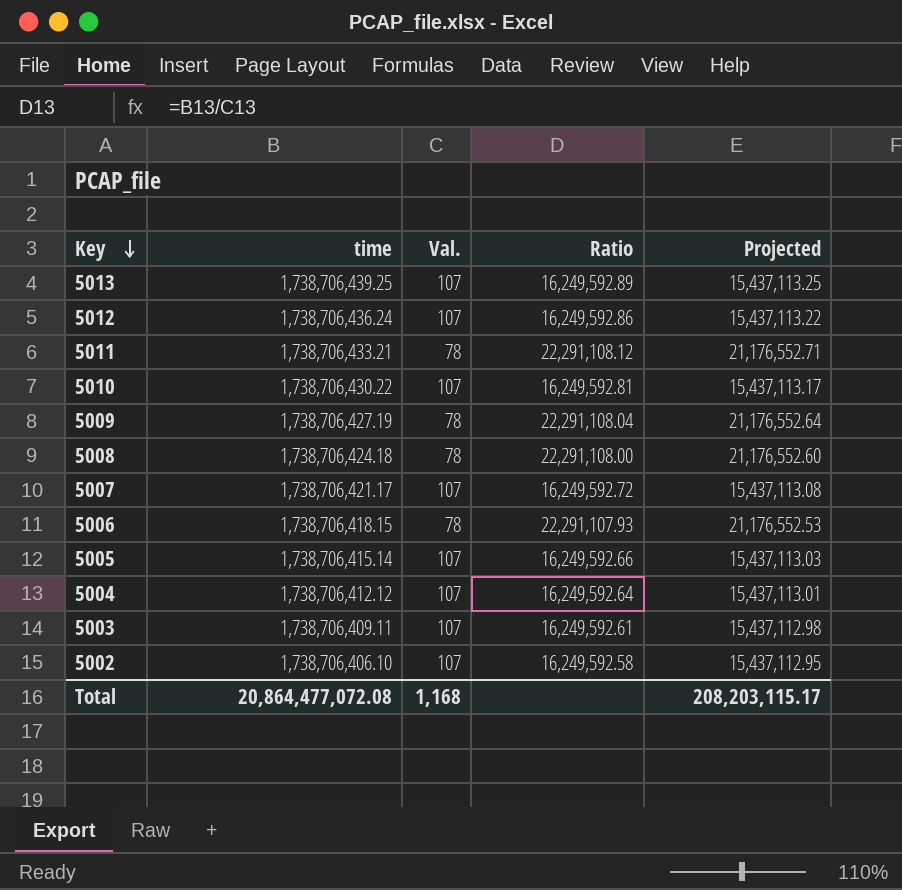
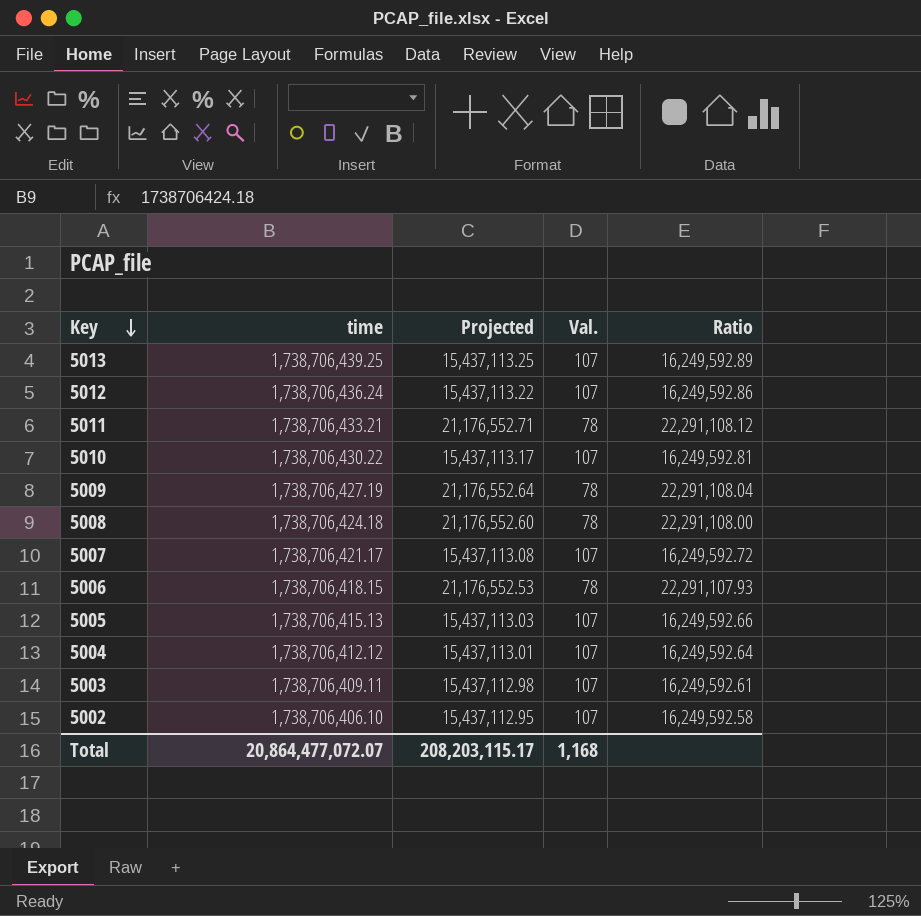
column Projected | position: 5 -> 3
5005 | time: 1,738,706,415.14 -> 1,738,706,415.13
Total | time: 20,864,477,072.08 -> 20,864,477,072.07

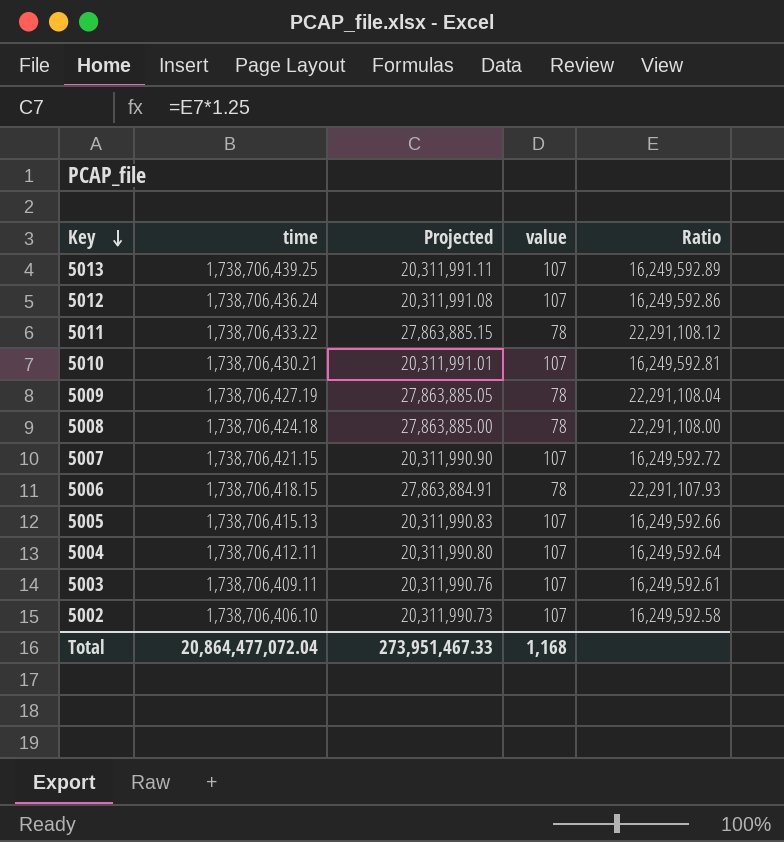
column Projected | formula: [Ratio] * 0.95 -> [Ratio] * 1.25
column name: Val. -> value
5011 | time: 1,738,706,433.21 -> 1,738,706,433.22
5010 | time: 1,738,706,430.22 -> 1,738,706,430.21
5007 | time: 1,738,706,421.17 -> 1,738,706,421.15
5004 | time: 1,738,706,412.12 -> 1,738,706,412.11
Total | time: 20,864,477,072.07 -> 20,864,477,072.04
Total | Projected: 208,203,115.17 -> 273,951,467.33

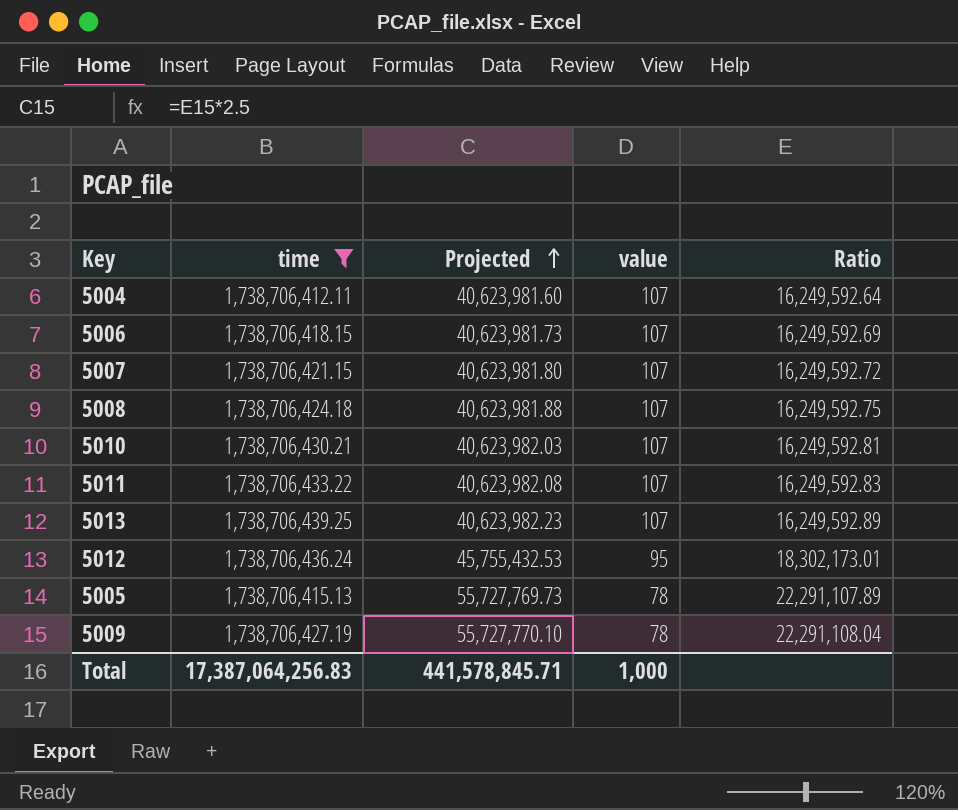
filter: none -> time >= 1,738,706,412.11
row order: Key descending -> Projected ascending
column Projected | formula: [Ratio] * 1.25 -> [Ratio] * 2.5
5006 | value: 78 -> 107
5006 | Ratio: 22,291,107.93 -> 16,249,592.69
5008 | value: 78 -> 107
5008 | Ratio: 22,291,108.00 -> 16,249,592.75
5011 | value: 78 -> 107
5011 | Ratio: 22,291,108.12 -> 16,249,592.83
5012 | value: 107 -> 95
5012 | Ratio: 16,249,592.86 -> 18,302,173.01
5005 | value: 107 -> 78
5005 | Ratio: 16,249,592.66 -> 22,291,107.89
Total | time: 20,864,477,072.04 -> 17,387,064,256.83
Total | Projected: 273,951,467.33 -> 441,578,845.71
Total | value: 1,168 -> 1,000

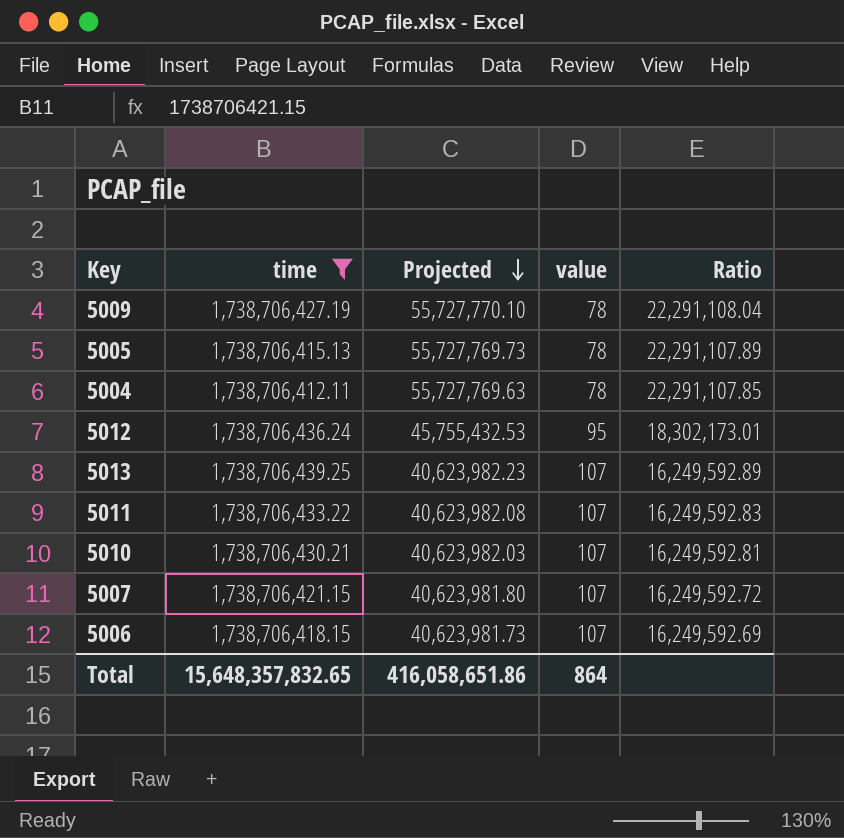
row order: Projected ascending -> Projected descending
row 5008: 1,738,706,424.18 | 40,623,981.88 | 107 | 16,249,592.75 -> none
5004 | Projected: 40,623,981.60 -> 55,727,769.63
5004 | value: 107 -> 78
5004 | Ratio: 16,249,592.64 -> 22,291,107.85
Total | time: 17,387,064,256.83 -> 15,648,357,832.65
Total | Projected: 441,578,845.71 -> 416,058,651.86
Total | value: 1,000 -> 864

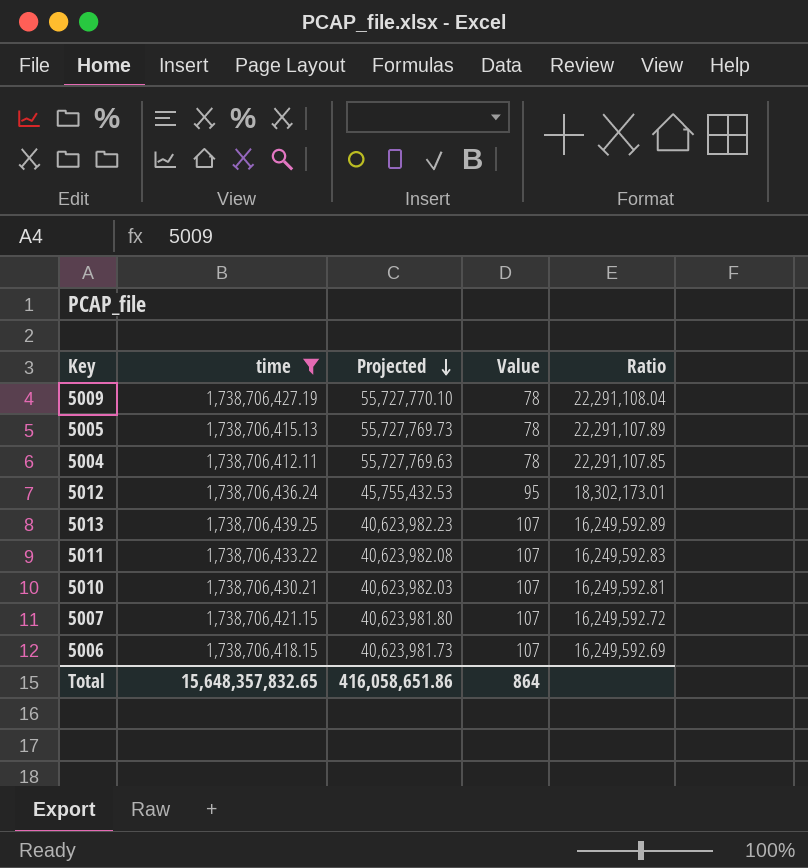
column name: value -> Value

